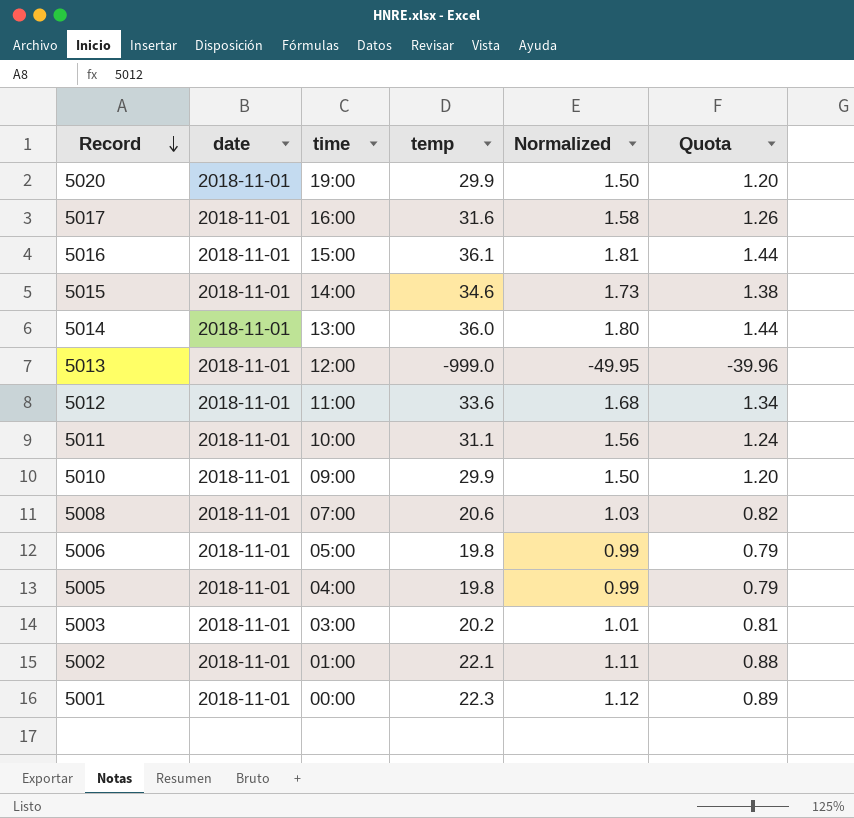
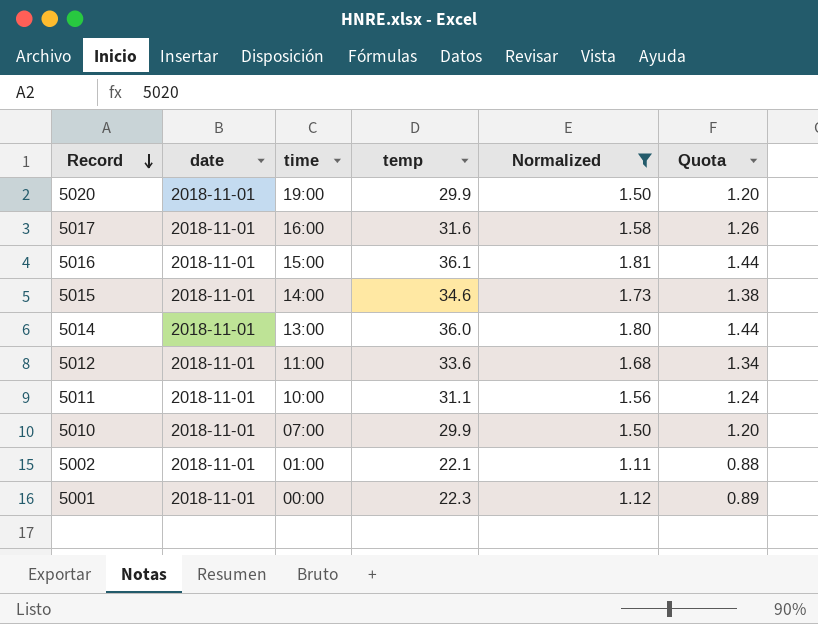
filter: none -> Normalized >= 1.11
5010 | time: 09:00 -> 07:00

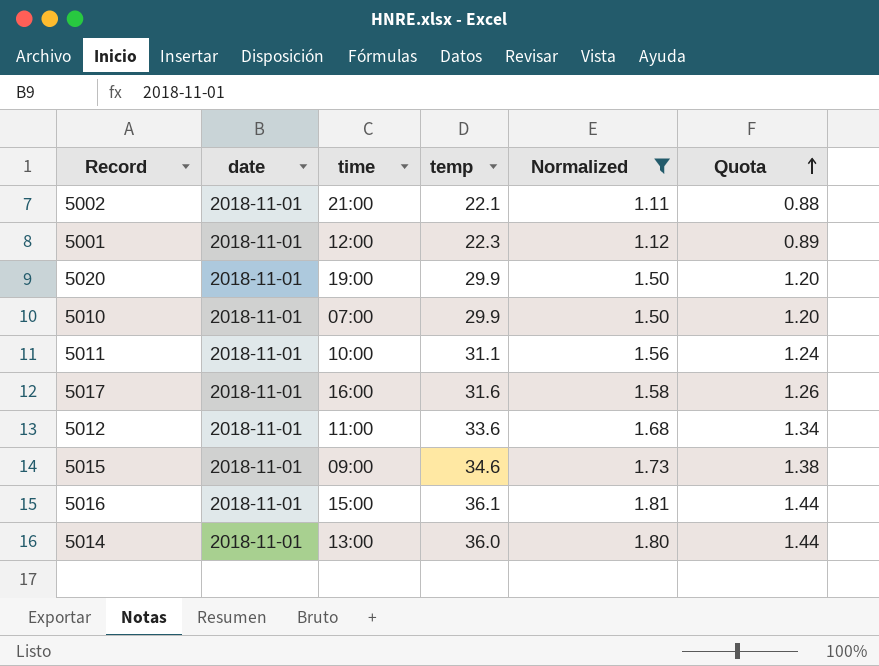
row order: Record descending -> Quota ascending
5002 | time: 01:00 -> 21:00
5001 | time: 00:00 -> 12:00
5015 | time: 14:00 -> 09:00

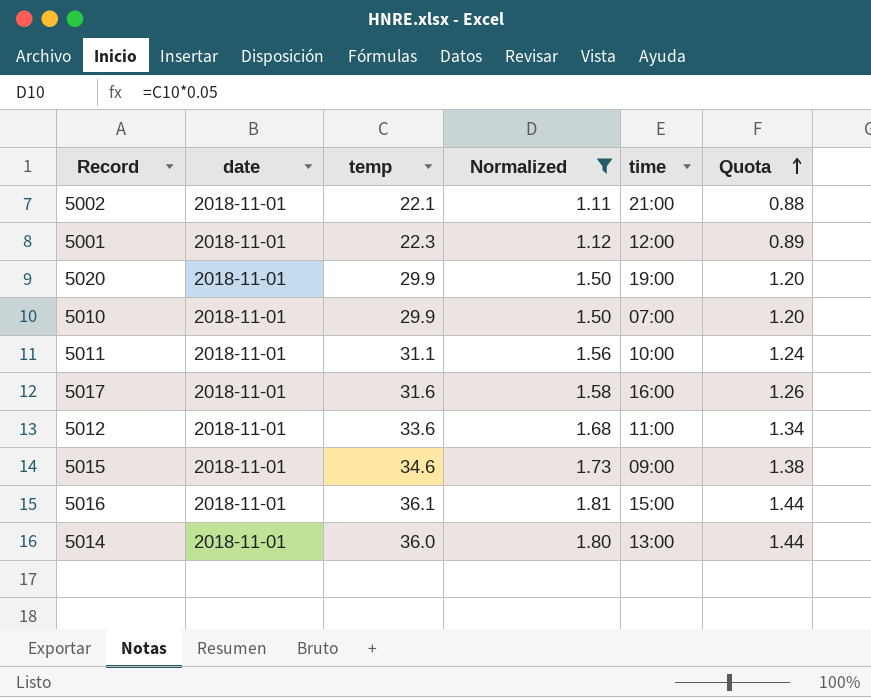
column time | position: 3 -> 5

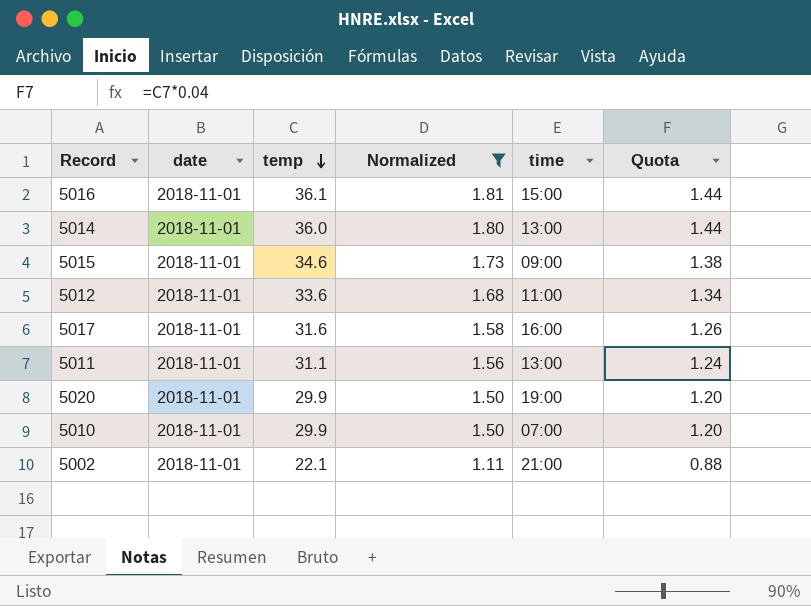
row order: Quota ascending -> temp descending
row 5001: 2018-11-01 | 22.3 | 1.12 | 12:00 | 0.89 -> none
5011 | time: 10:00 -> 13:00

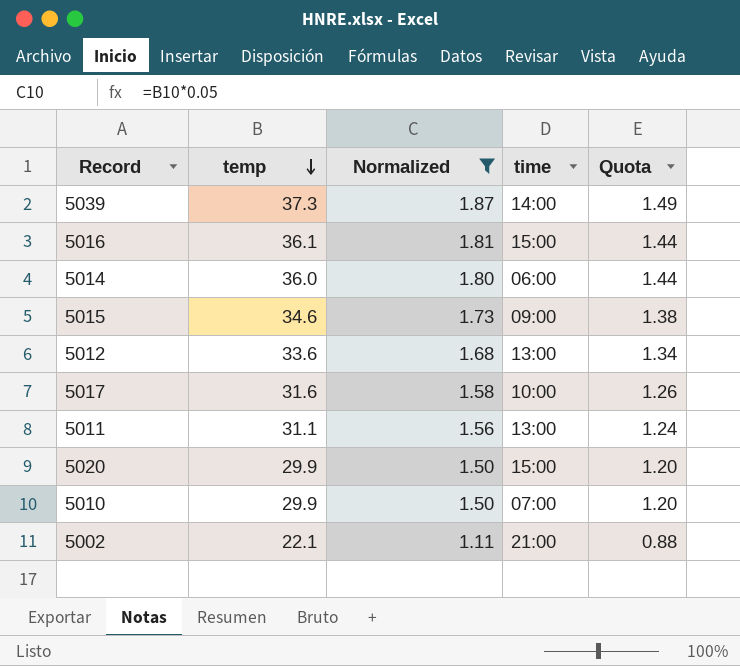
column date | position: 2 -> none
row 5039: none -> 37.3 | 1.87 | 14:00 | 1.49
5014 | time: 13:00 -> 06:00
5012 | time: 11:00 -> 13:00
5017 | time: 16:00 -> 10:00
5020 | time: 19:00 -> 15:00

